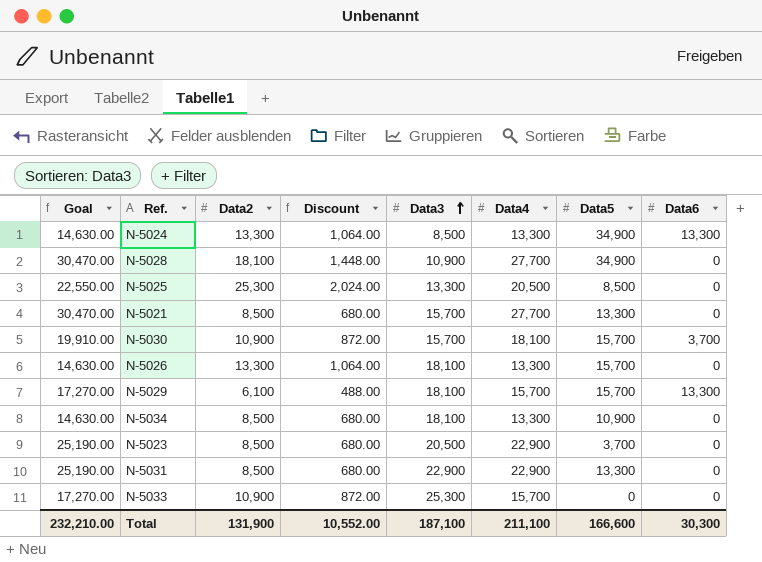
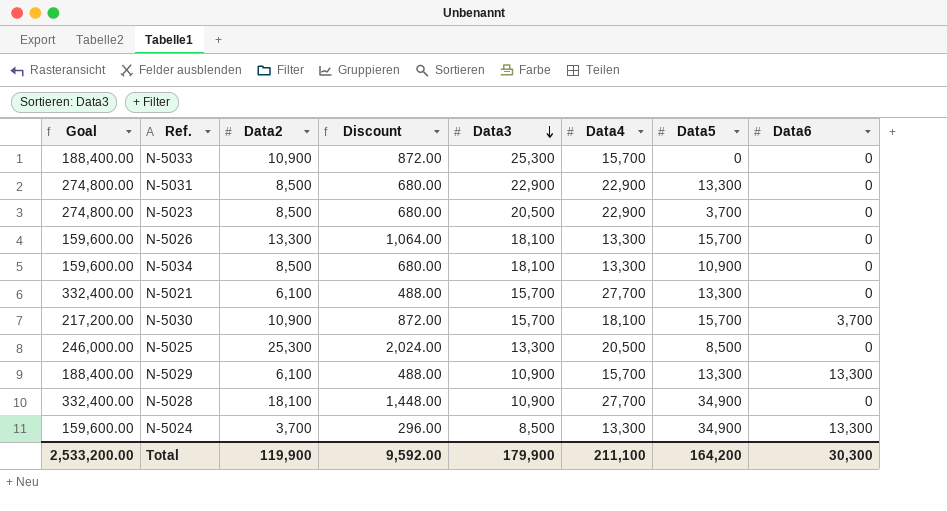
row order: Data3 ascending -> Data3 descending
column Goal | formula: [Data4] * 1.1 -> [Data4] * 12
N-5021 | Data2: 8,500 -> 6,100
N-5021 | Discount: 680.00 -> 488.00
N-5029 | Data3: 18,100 -> 10,900
N-5029 | Data5: 15,700 -> 13,300
N-5024 | Data2: 13,300 -> 3,700
N-5024 | Discount: 1,064.00 -> 296.00
Total | Goal: 232,210.00 -> 2,533,200.00
Total | Data2: 131,900 -> 119,900
Total | Discount: 10,552.00 -> 9,592.00
Total | Data3: 187,100 -> 179,900
Total | Data5: 166,600 -> 164,200

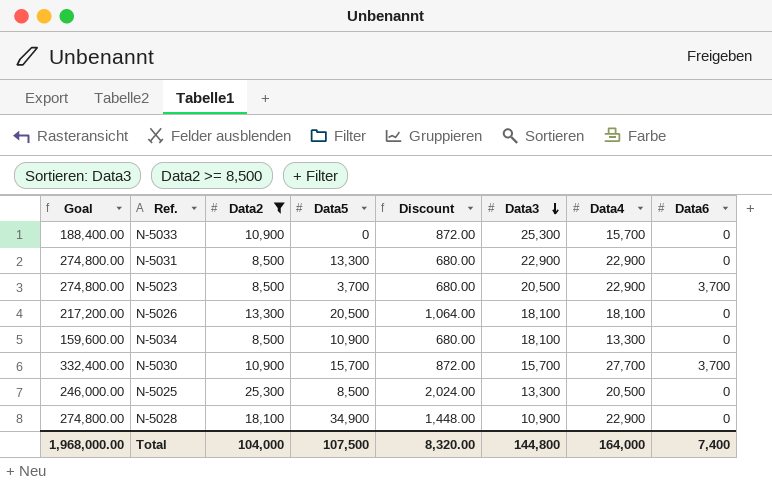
filter: none -> Data2 >= 8,500
column Data5 | position: 7 -> 4
N-5023 | Data6: 0 -> 3,700
N-5026 | Goal: 159,600.00 -> 217,200.00
N-5026 | Data5: 15,700 -> 20,500
N-5026 | Data4: 13,300 -> 18,100
N-5030 | Goal: 217,200.00 -> 332,400.00
N-5030 | Data4: 18,100 -> 27,700
N-5028 | Goal: 332,400.00 -> 274,800.00
N-5028 | Data4: 27,700 -> 22,900
Total | Goal: 2,533,200.00 -> 1,968,000.00
Total | Data2: 119,900 -> 104,000
Total | Data5: 164,200 -> 107,500
Total | Discount: 9,592.00 -> 8,320.00
Total | Data3: 179,900 -> 144,800
Total | Data4: 211,100 -> 164,000
Total | Data6: 30,300 -> 7,400

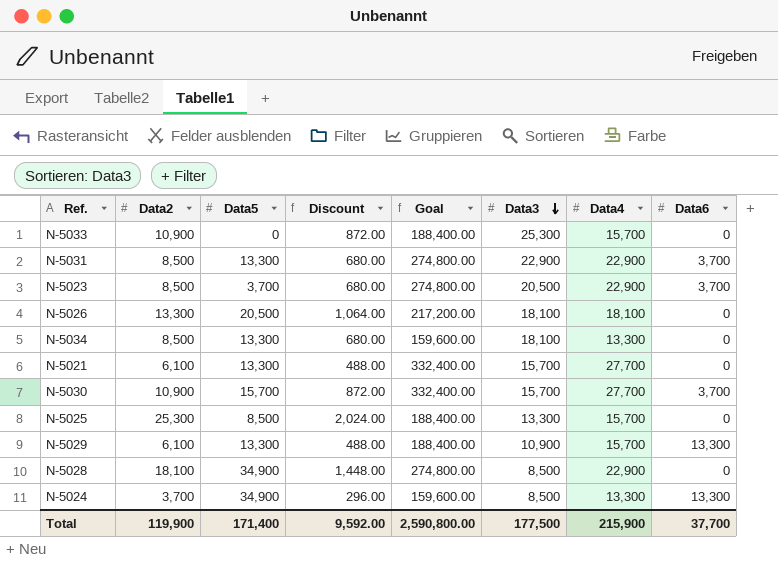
filter: Data2 >= 8,500 -> none
column Goal | position: 1 -> 5
N-5031 | Data6: 0 -> 3,700
N-5034 | Data5: 10,900 -> 13,300
N-5025 | Goal: 246,000.00 -> 188,400.00
N-5025 | Data4: 20,500 -> 15,700
N-5028 | Data3: 10,900 -> 8,500
Total | Data2: 104,000 -> 119,900
Total | Data5: 107,500 -> 171,400
Total | Discount: 8,320.00 -> 9,592.00
Total | Goal: 1,968,000.00 -> 2,590,800.00
Total | Data3: 144,800 -> 177,500
Total | Data4: 164,000 -> 215,900
Total | Data6: 7,400 -> 37,700

